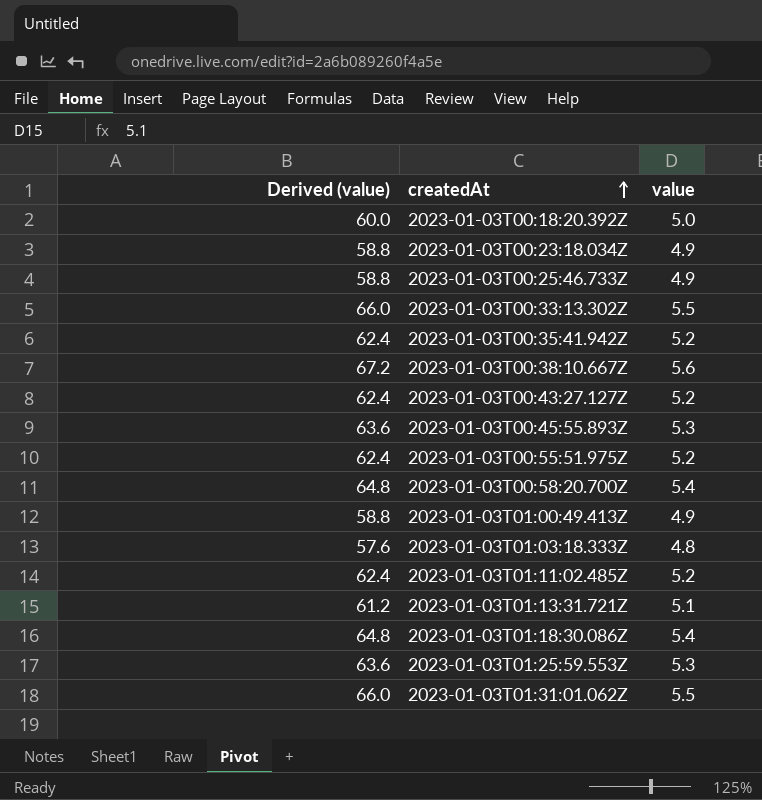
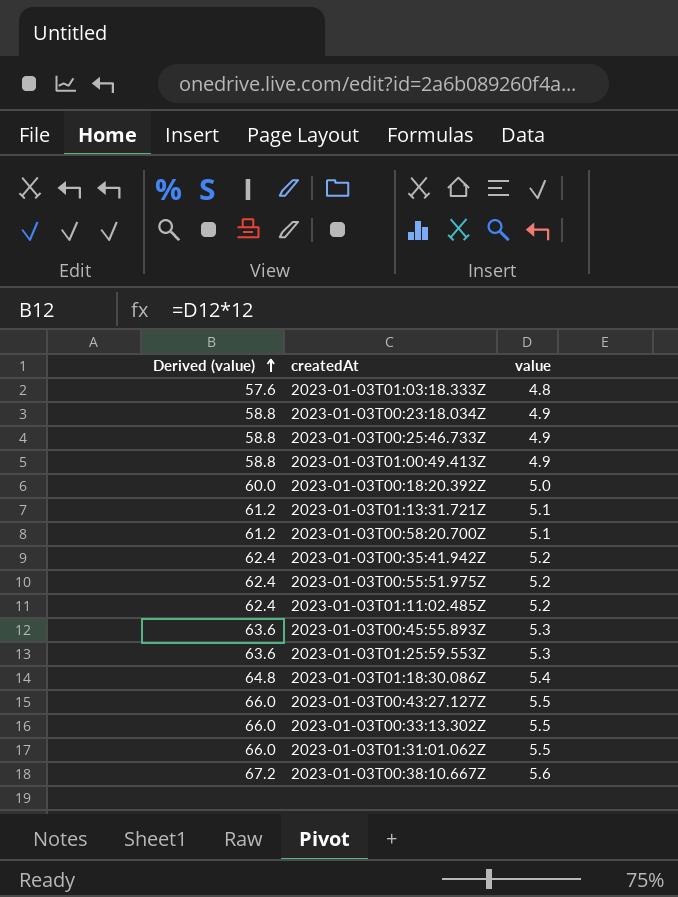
row order: createdAt ascending -> Derived (value) ascending
2023-01-03T00:58:20.700Z | Derived (value): 64.8 -> 61.2
2023-01-03T00:58:20.700Z | value: 5.4 -> 5.1
2023-01-03T00:43:27.127Z | Derived (value): 62.4 -> 66.0
2023-01-03T00:43:27.127Z | value: 5.2 -> 5.5

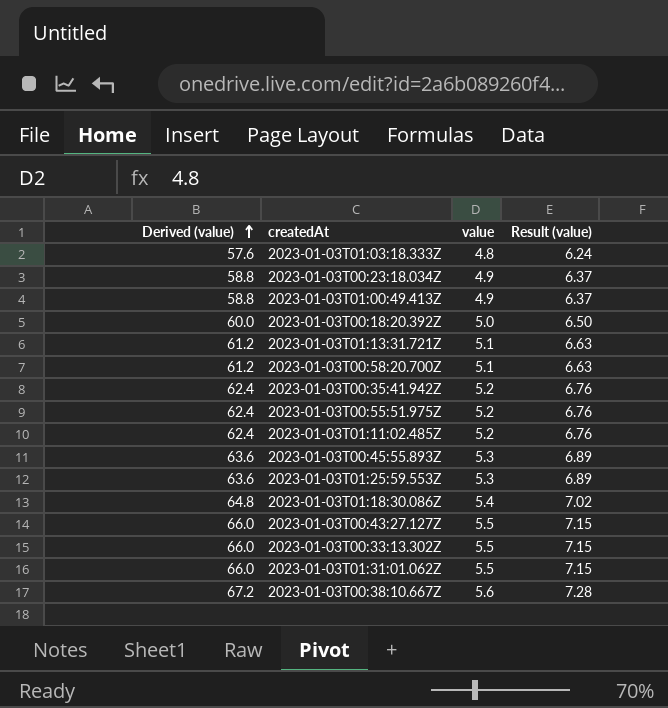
column Result (value) | formula: none -> [value] * 1.3
row 2023-01-03T00:25:46.733Z: 58.8 | 4.9 -> none

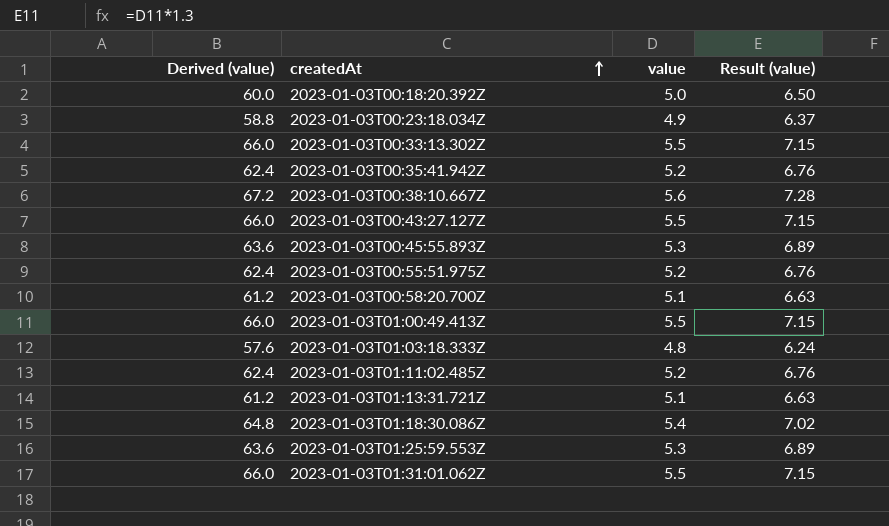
row order: Derived (value) ascending -> createdAt ascending
2023-01-03T01:00:49.413Z | Derived (value): 58.8 -> 66.0
2023-01-03T01:00:49.413Z | value: 4.9 -> 5.5
2023-01-03T01:00:49.413Z | Result (value): 6.37 -> 7.15

